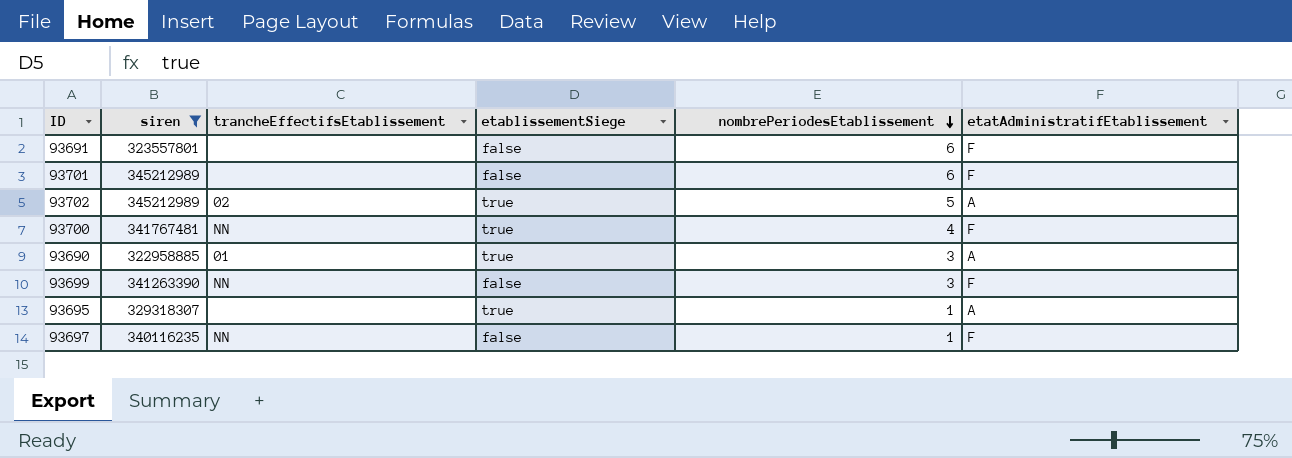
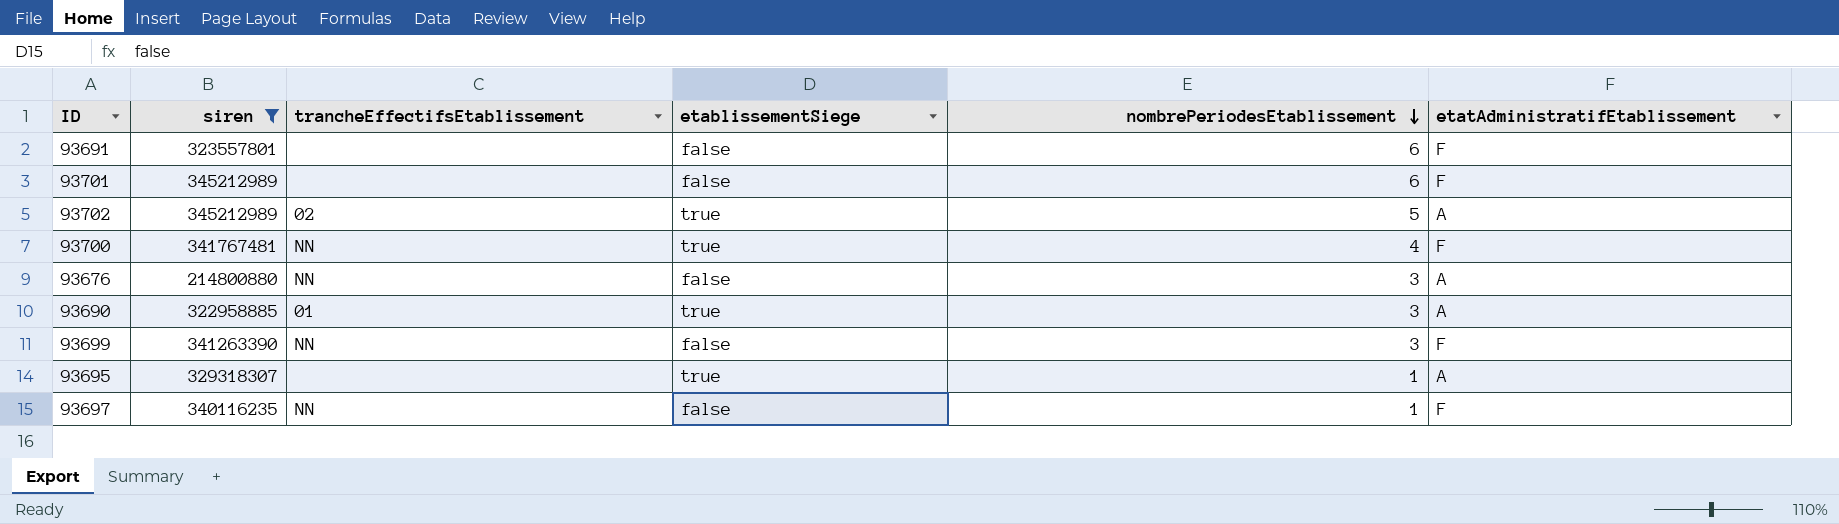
row 93676: none -> 214800880 | NN | false | 3 | A

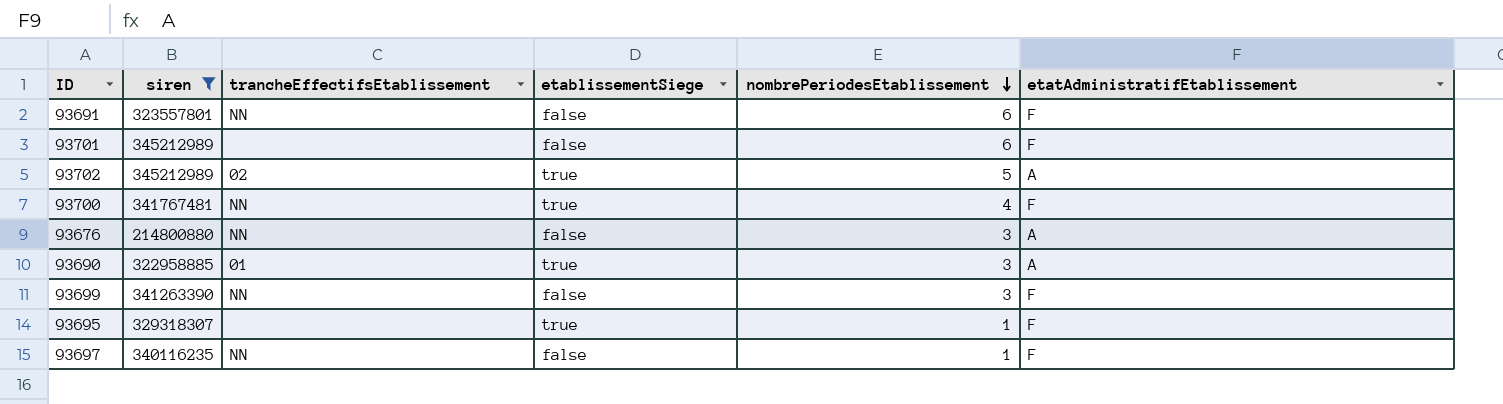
93691 | trancheEffectifsEtablissement: none -> NN
93695 | etatAdministratifEtablissement: A -> F

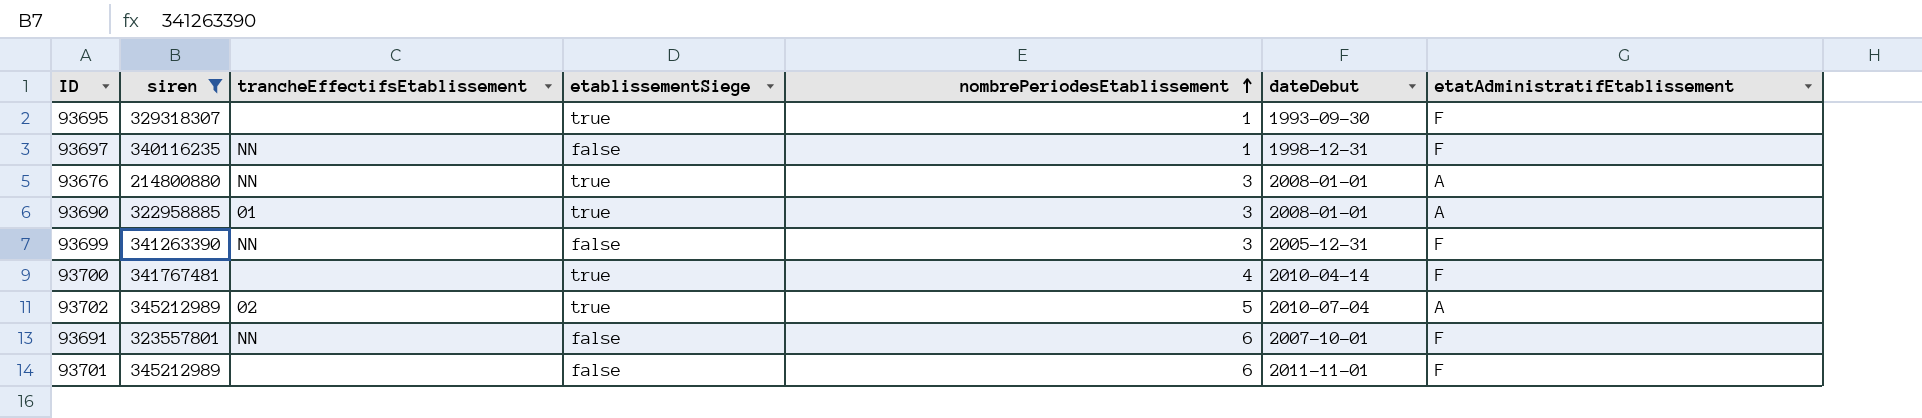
row order: nombrePeriodesEtablissement descending -> nombrePeriodesEtablissement ascending
column dateDebut | position: none -> 6
93676 | etablissementSiege: false -> true
93700 | trancheEffectifsEtablissement: NN -> none

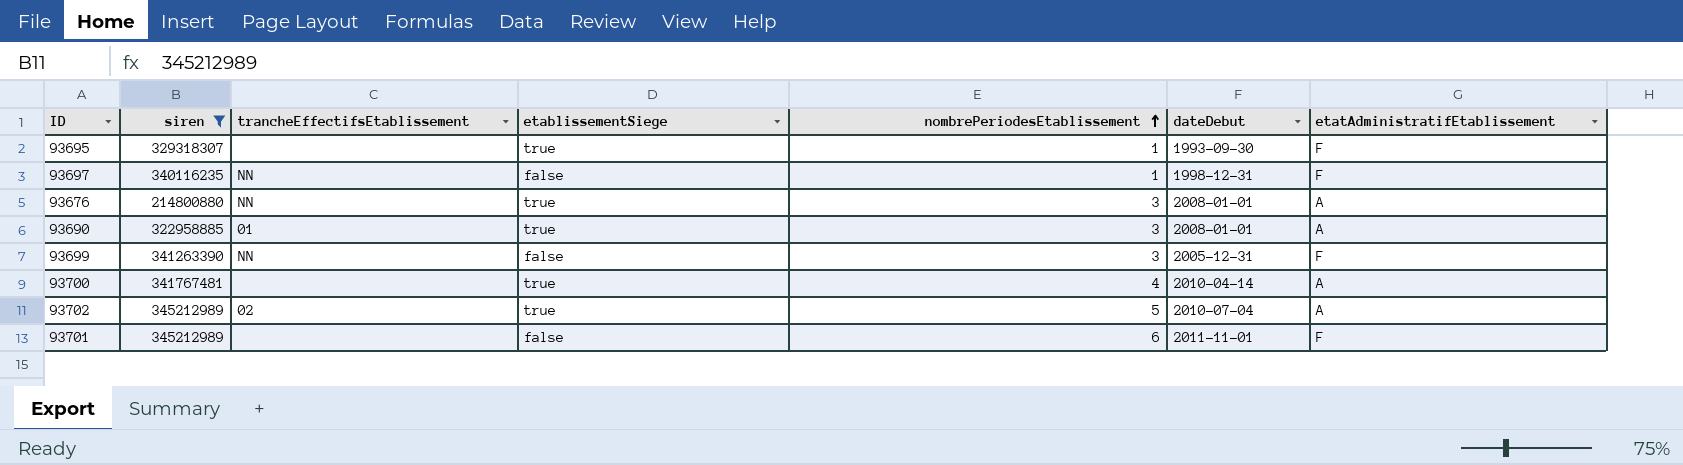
row 93691: 323557801 | NN | false | 6 | 2007-10-01 | F -> none
93700 | etatAdministratifEtablissement: F -> A

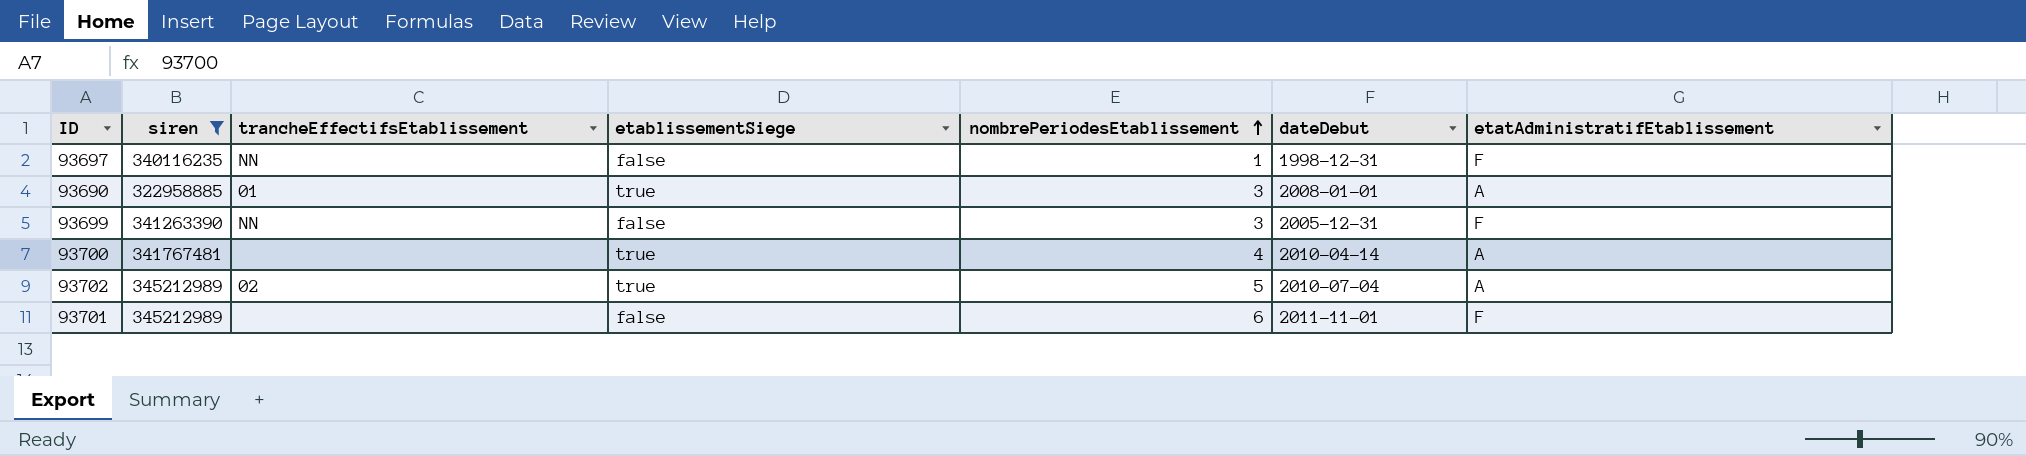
row 93695: 329318307 | none | true | 1 | 1993-09-30 | F -> none
row 93676: 214800880 | NN | true | 3 | 2008-01-01 | A -> none

